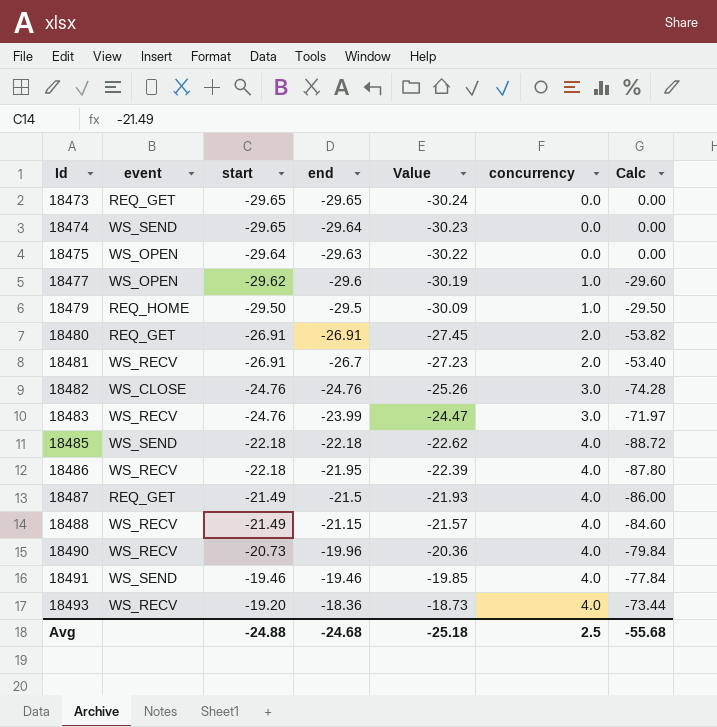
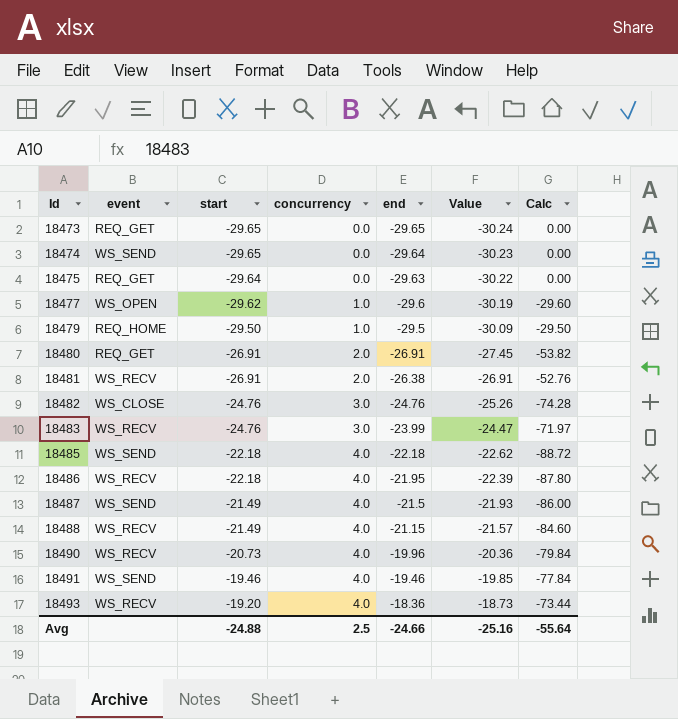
column concurrency | position: 6 -> 4
18475 | event: WS_OPEN -> REQ_GET
18481 | end: -26.7 -> -26.38
18481 | Value: -27.23 -> -26.91
18481 | Calc: -53.40 -> -52.76
18487 | event: REQ_GET -> WS_SEND
Avg | end: -24.68 -> -24.66
Avg | Value: -25.18 -> -25.16
Avg | Calc: -55.68 -> -55.64

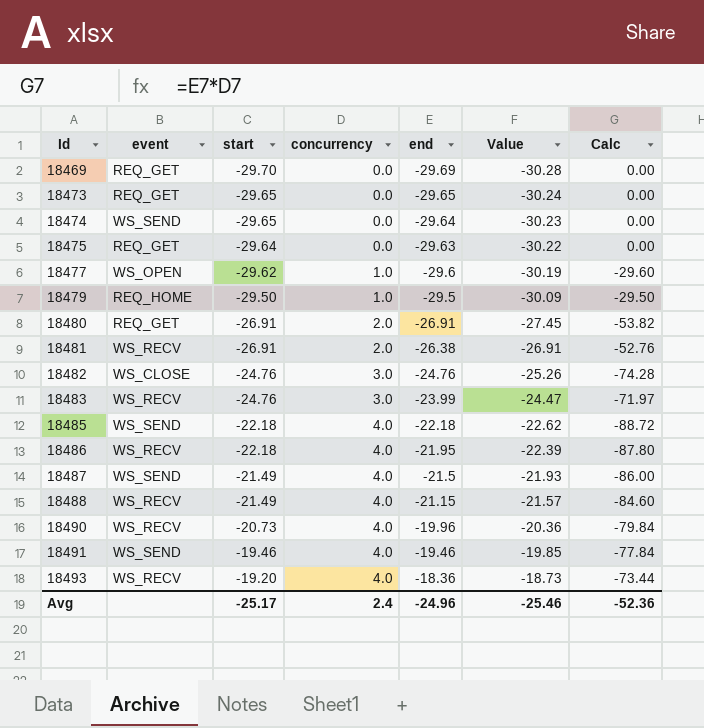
row 18469: none -> REQ_GET | -29.70 | 0.0 | -29.69 | -30.28 | 0.00
Avg | start: -24.88 -> -25.17
Avg | concurrency: 2.5 -> 2.4
Avg | end: -24.66 -> -24.96
Avg | Value: -25.16 -> -25.46
Avg | Calc: -55.64 -> -52.36

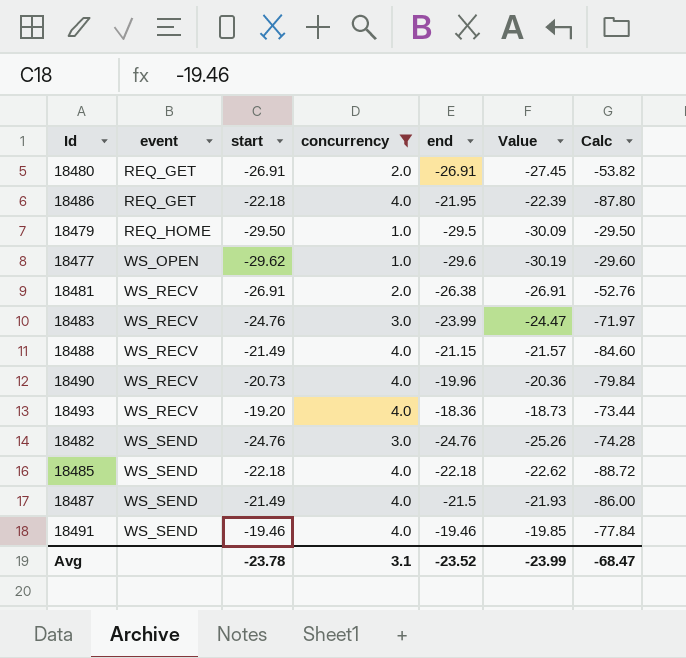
filter: none -> concurrency != 0.0
row order: Id ascending -> event ascending
18486 | event: WS_RECV -> REQ_GET
18482 | event: WS_CLOSE -> WS_SEND
Avg | start: -25.17 -> -23.78
Avg | concurrency: 2.4 -> 3.1
Avg | end: -24.96 -> -23.52
Avg | Value: -25.46 -> -23.99
Avg | Calc: -52.36 -> -68.47

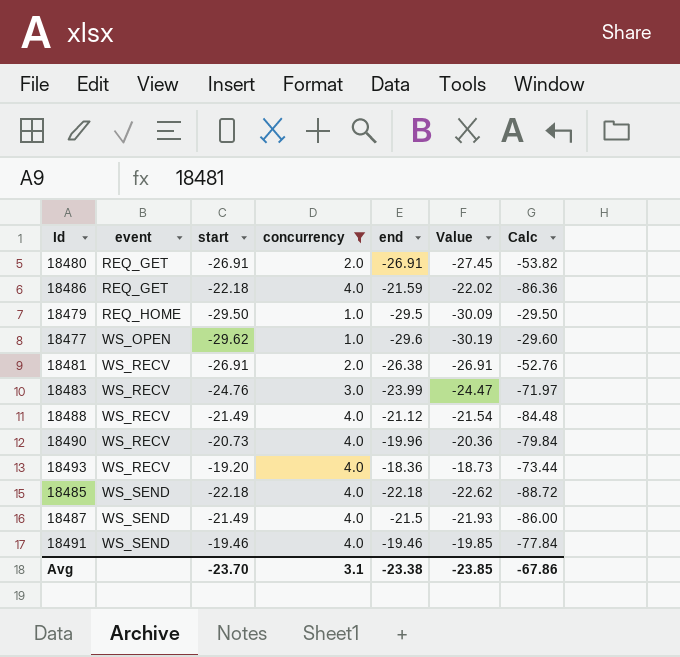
row 18482: WS_SEND | -24.76 | 3.0 | -24.76 | -25.26 | -74.28 -> none
18486 | end: -21.95 -> -21.59
18486 | Value: -22.39 -> -22.02
18486 | Calc: -87.80 -> -86.36
18488 | end: -21.15 -> -21.12
18488 | Value: -21.57 -> -21.54
18488 | Calc: -84.60 -> -84.48
Avg | start: -23.78 -> -23.70
Avg | end: -23.52 -> -23.38
Avg | Value: -23.99 -> -23.85
Avg | Calc: -68.47 -> -67.86

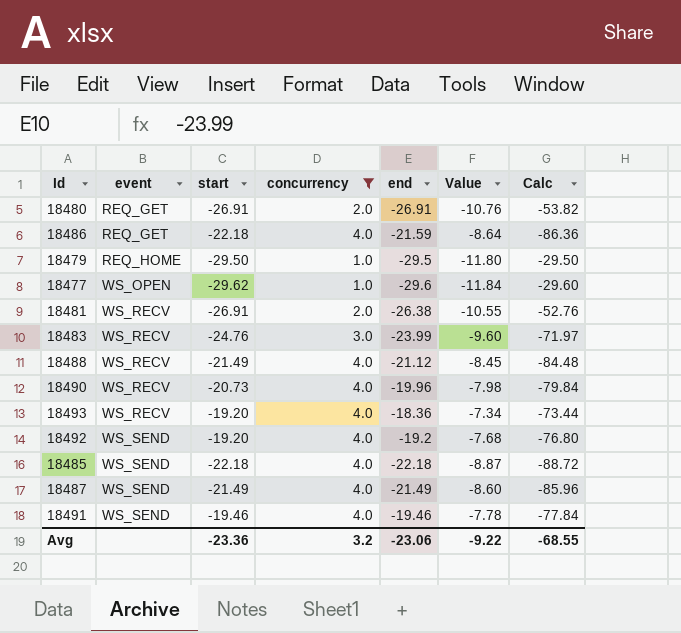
column Value | formula: [end] * 1.02 -> [end] * 0.4
row 18492: none -> WS_SEND | -19.20 | 4.0 | -19.2 | -7.68 | -76.80
18487 | end: -21.5 -> -21.49
18487 | Calc: -86.00 -> -85.96
Avg | start: -23.70 -> -23.36
Avg | concurrency: 3.1 -> 3.2
Avg | end: -23.38 -> -23.06
Avg | Value: -23.85 -> -9.22
Avg | Calc: -67.86 -> -68.55

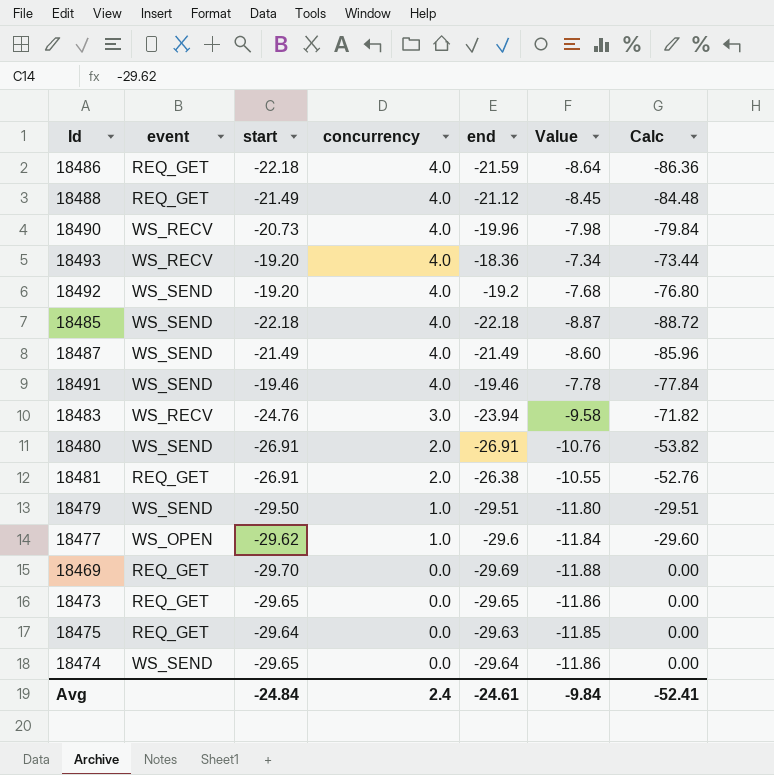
filter: concurrency != 0.0 -> none
row order: event ascending -> concurrency descending
18488 | event: WS_RECV -> REQ_GET
18483 | end: -23.99 -> -23.94
18483 | Value: -9.60 -> -9.58
18483 | Calc: -71.97 -> -71.82
18480 | event: REQ_GET -> WS_SEND
18481 | event: WS_RECV -> REQ_GET
18479 | event: REQ_HOME -> WS_SEND
18479 | end: -29.5 -> -29.51
18479 | Calc: -29.50 -> -29.51
Avg | start: -23.36 -> -24.84
Avg | concurrency: 3.2 -> 2.4
Avg | end: -23.06 -> -24.61
Avg | Value: -9.22 -> -9.84
Avg | Calc: -68.55 -> -52.41

